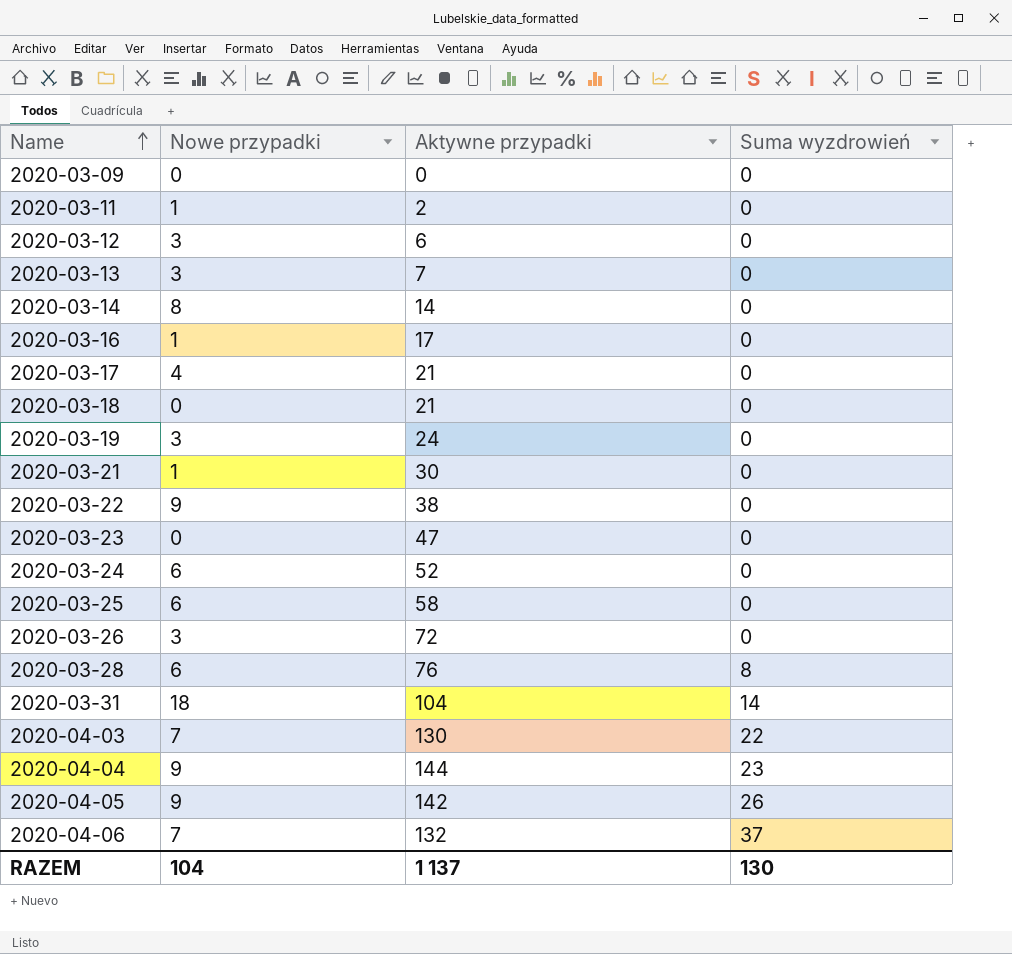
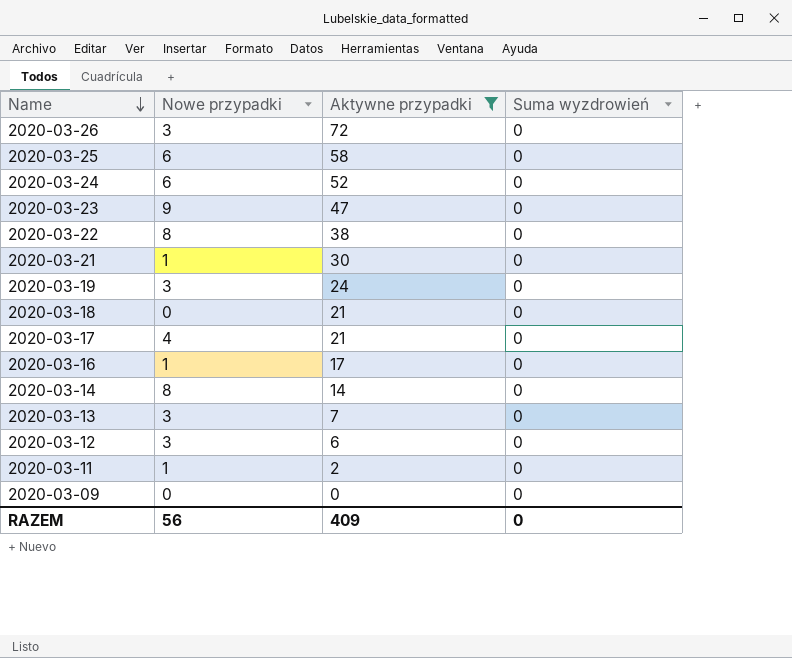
filter: none -> Aktywne przypadki <= 72
row order: Name ascending -> Name descending
2020-03-23 | Nowe przypadki: 0 -> 9
2020-03-22 | Nowe przypadki: 9 -> 8
RAZEM | Nowe przypadki: 104 -> 56
RAZEM | Aktywne przypadki: 1 137 -> 409
RAZEM | Suma wyzdrowień: 130 -> 0

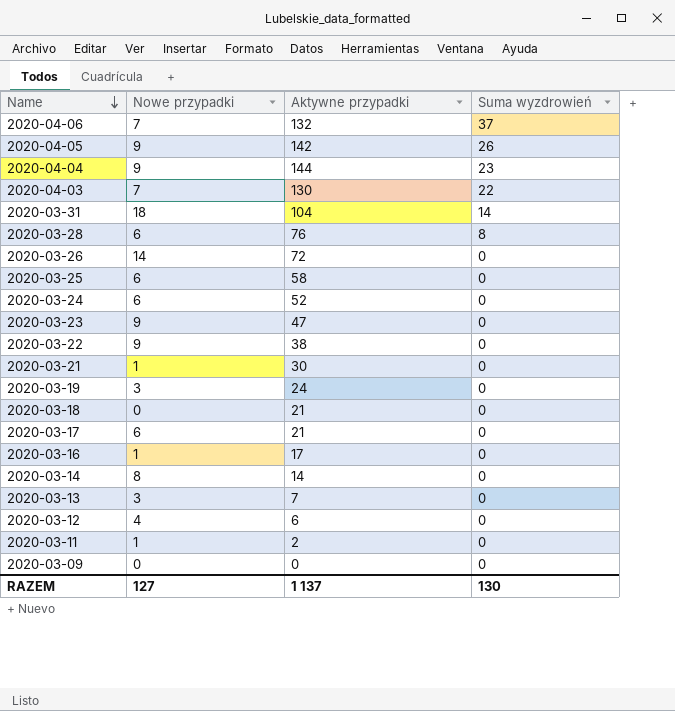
filter: Aktywne przypadki <= 72 -> none
2020-03-26 | Nowe przypadki: 3 -> 14
2020-03-22 | Nowe przypadki: 8 -> 9
2020-03-17 | Nowe przypadki: 4 -> 6
2020-03-12 | Nowe przypadki: 3 -> 4
RAZEM | Nowe przypadki: 56 -> 127
RAZEM | Aktywne przypadki: 409 -> 1 137
RAZEM | Suma wyzdrowień: 0 -> 130

